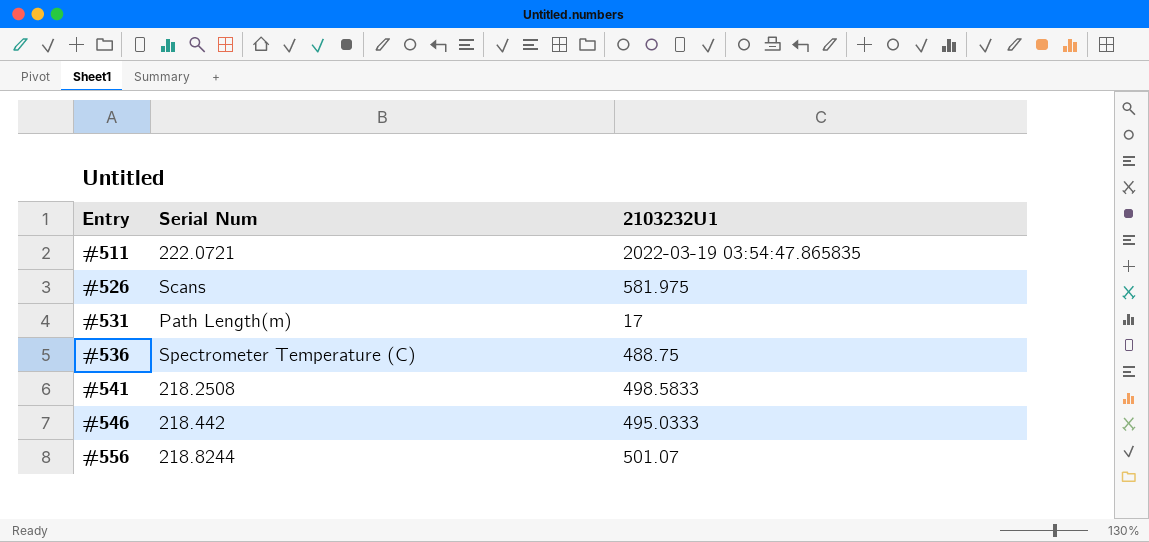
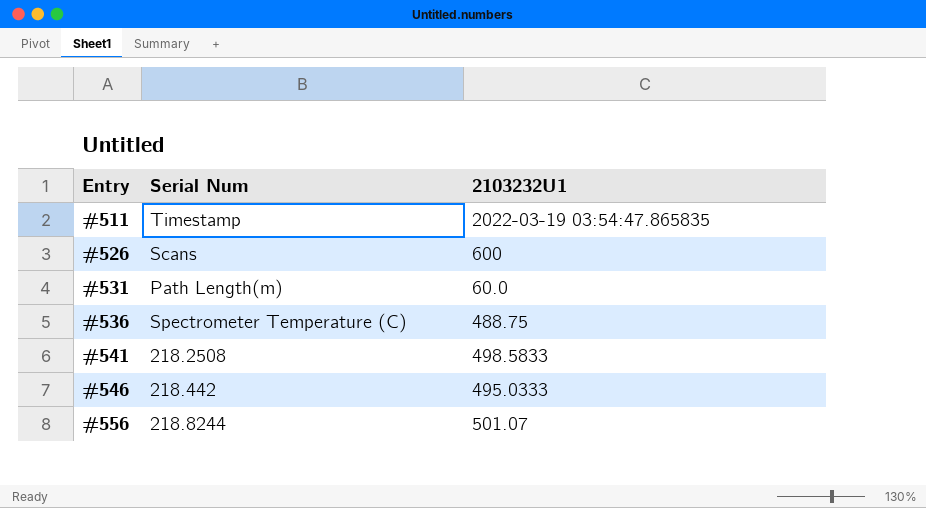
#511 | Serial Num: 222.0721 -> Timestamp
#526 | 2103232U1: 581.975 -> 600
#531 | 2103232U1: 17 -> 60.0

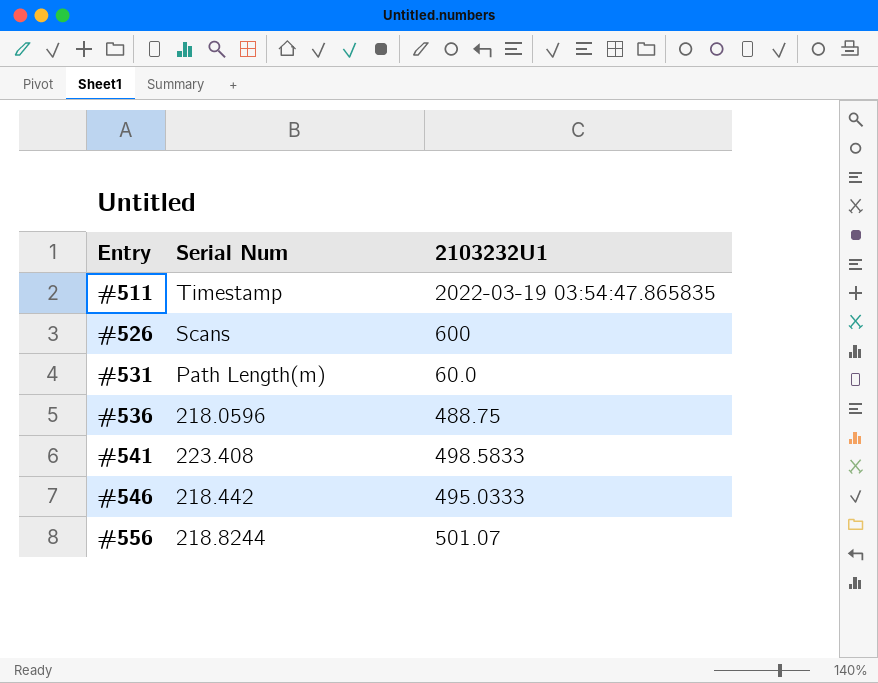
#536 | Serial Num: Spectrometer Temperature (C) -> 218.0596
#541 | Serial Num: 218.2508 -> 223.408

